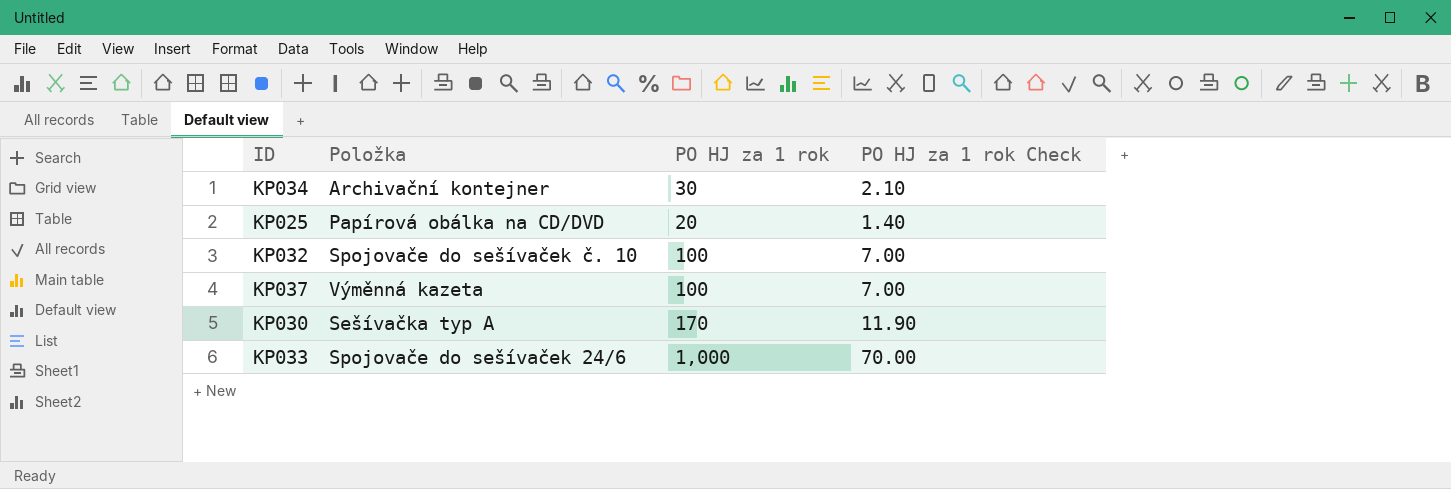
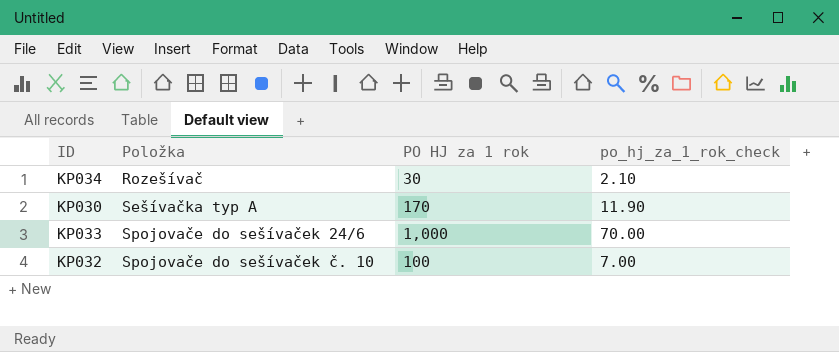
row order: none -> Položka ascending
column name: PO HJ za 1 rok Check -> po_hj_za_1_rok_check
row KP025: Papírová obálka na CD/DVD | 20 | 1.40 -> none
row KP037: Výměnná kazeta | 100 | 7.00 -> none
KP034 | Položka: Archivační kontejner -> Rozešívač

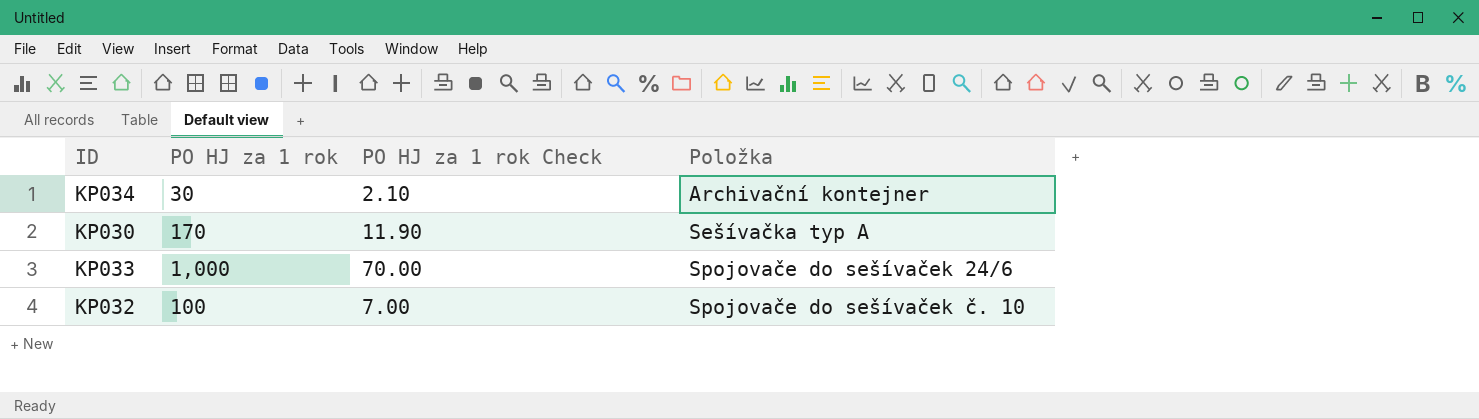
column name: po_hj_za_1_rok_check -> PO HJ za 1 rok Check
column Položka | position: 2 -> 4
KP034 | Položka: Rozešívač -> Archivační kontejner

